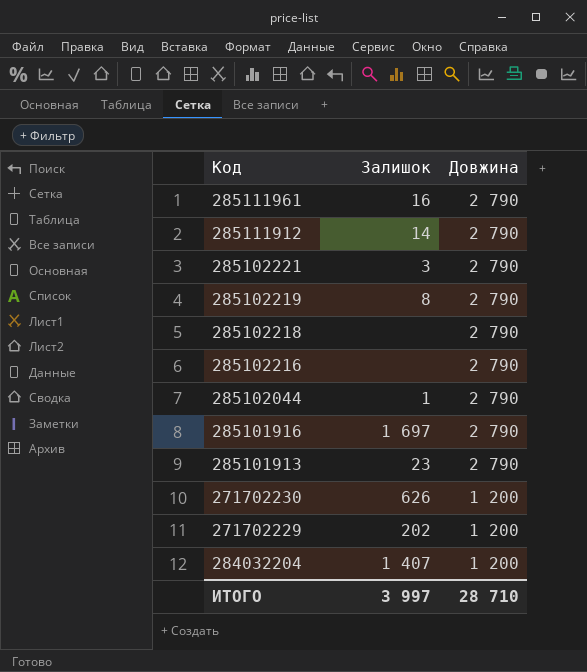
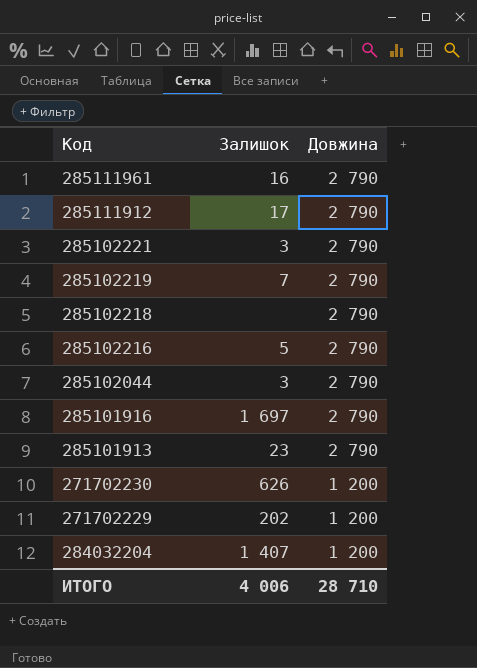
285111912 | Залишок: 14 -> 17
285102219 | Залишок: 8 -> 7
285102216 | Залишок: none -> 5
285102044 | Залишок: 1 -> 3
ИТОГО | Залишок: 3 997 -> 4 006

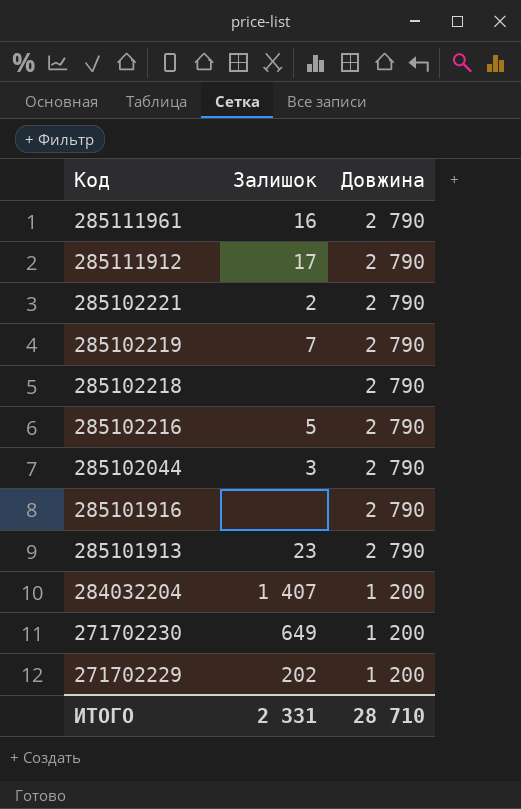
row order: Довжина descending -> Код descending
285102221 | Залишок: 3 -> 2
285101916 | Залишок: 1 697 -> none
271702230 | Залишок: 626 -> 649
ИТОГО | Залишок: 4 006 -> 2 331

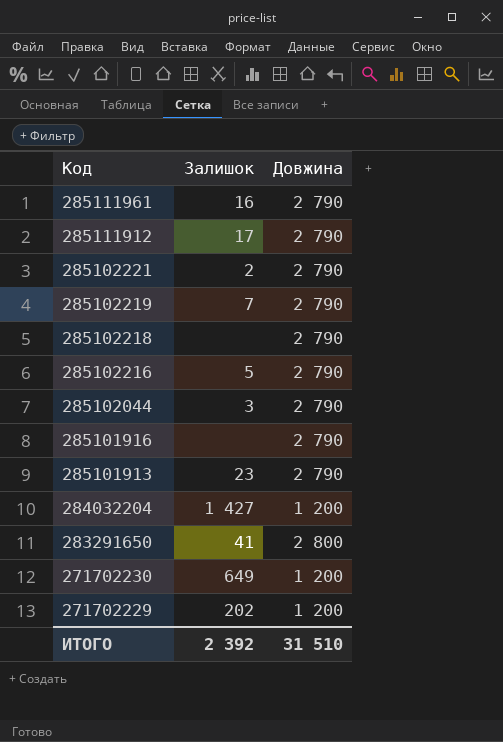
284032204 | Залишок: 1 407 -> 1 427
row 283291650: none -> 41 | 2 800
ИТОГО | Залишок: 2 331 -> 2 392
ИТОГО | Довжина: 28 710 -> 31 510

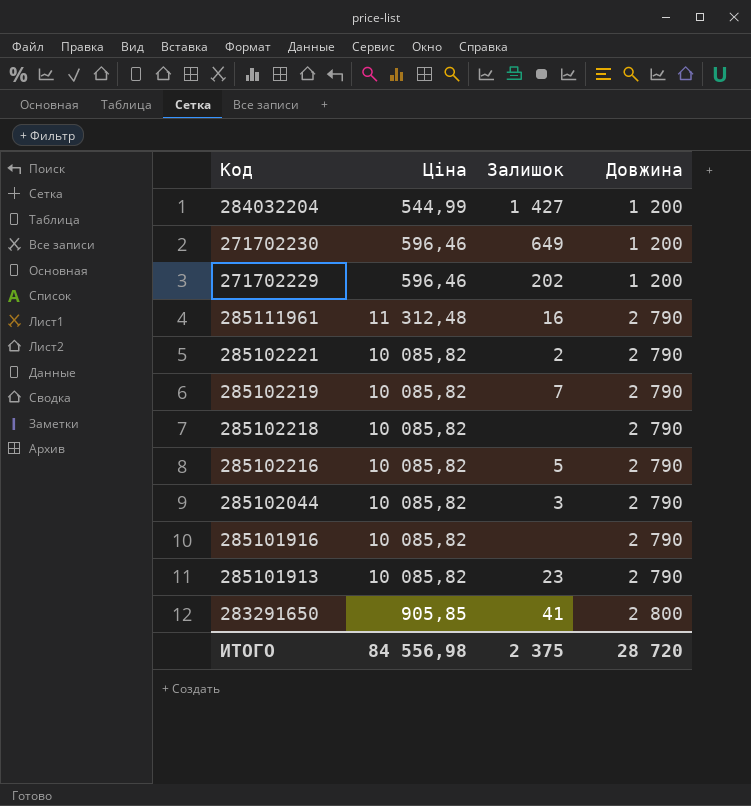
row order: Код descending -> Довжина ascending
column Ціна | position: none -> 2
row 285111912: 17 | 2 790 -> none
ИТОГО | Залишок: 2 392 -> 2 375
ИТОГО | Довжина: 31 510 -> 28 720

